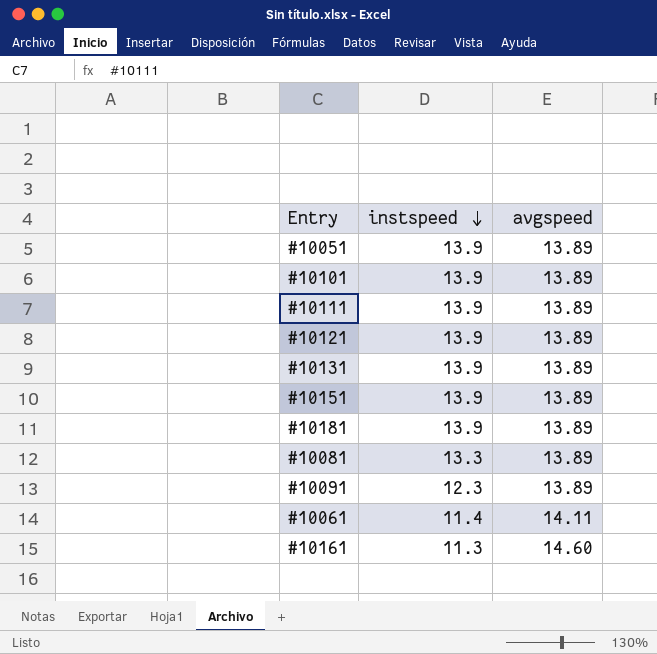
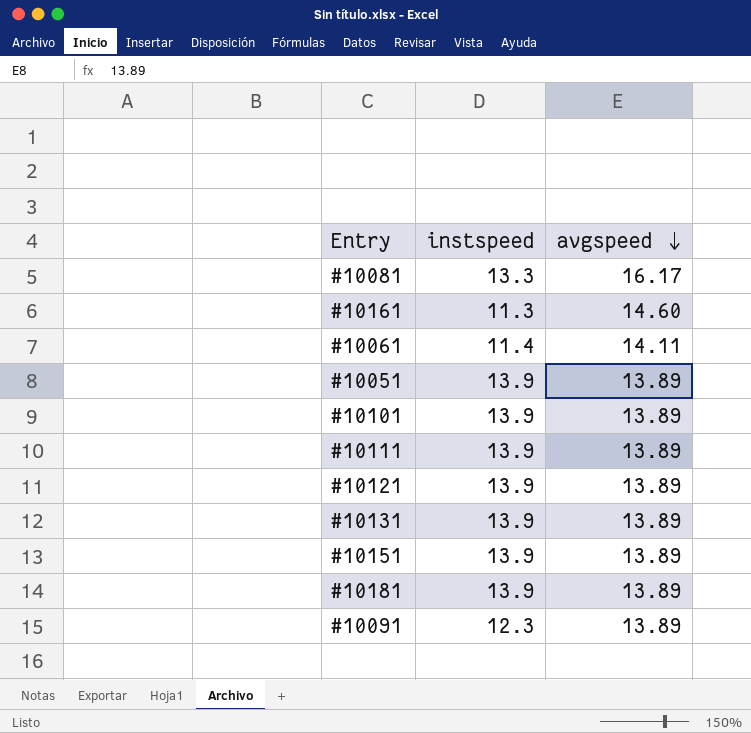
row order: instspeed descending -> avgspeed descending
#10081 | avgspeed: 13.89 -> 16.17

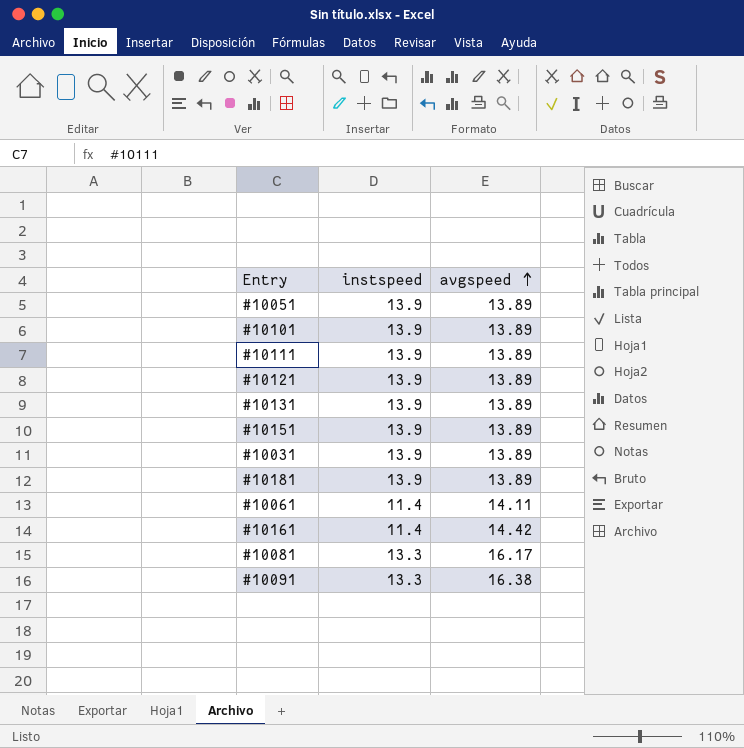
row order: avgspeed descending -> avgspeed ascending
row #10031: none -> 13.9 | 13.89
#10161 | instspeed: 11.3 -> 11.4
#10161 | avgspeed: 14.60 -> 14.42
#10091 | instspeed: 12.3 -> 13.3
#10091 | avgspeed: 13.89 -> 16.38

